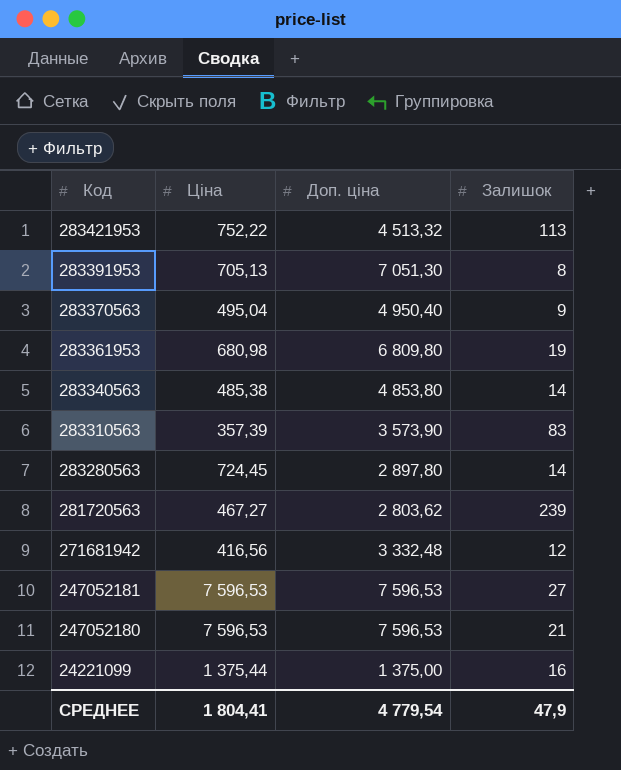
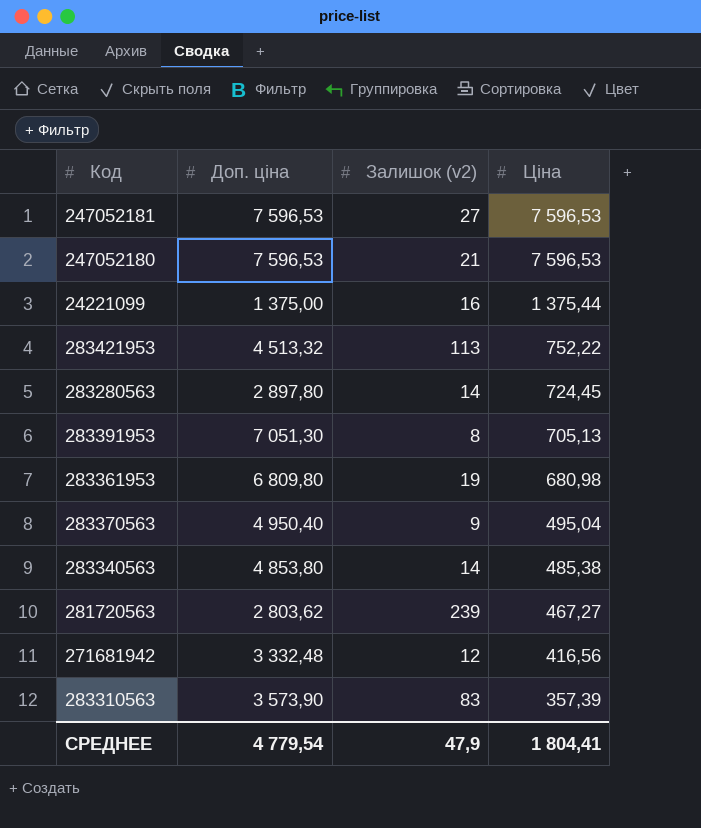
row order: Код descending -> Ціна descending
column name: Залишок -> Залишок (v2)
column Ціна | position: 2 -> 4

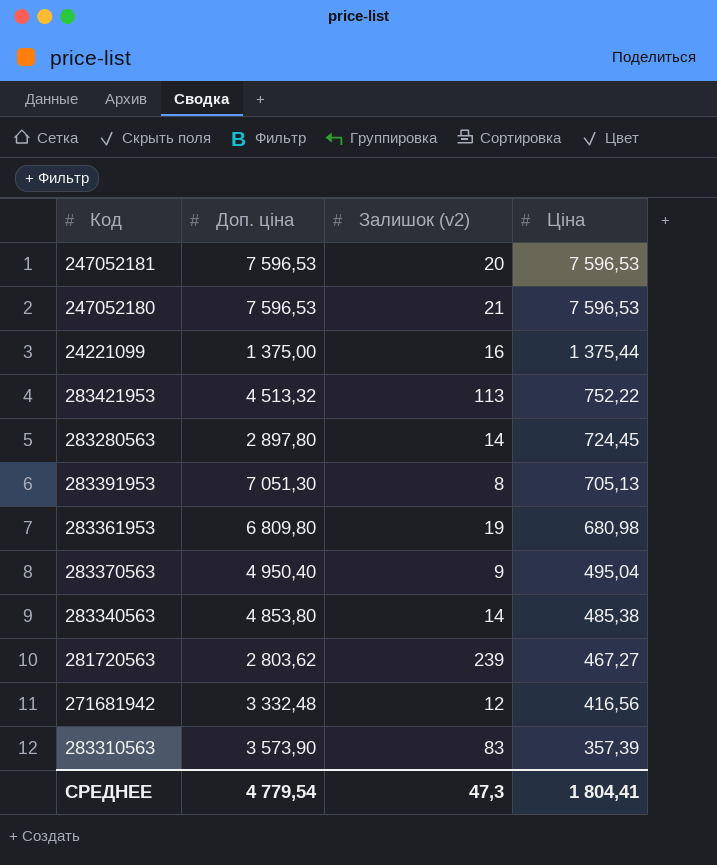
247052181 | Залишок (v2): 27 -> 20
СРЕДНЕЕ | Залишок (v2): 47,9 -> 47,3

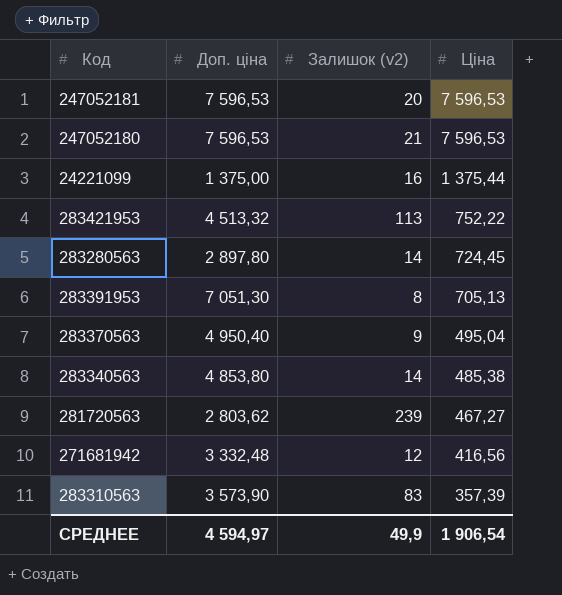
row 283361953: 6 809,80 | 19 | 680,98 -> none
СРЕДНЕЕ | Доп. ціна: 4 779,54 -> 4 594,97
СРЕДНЕЕ | Залишок (v2): 47,3 -> 49,9
СРЕДНЕЕ | Ціна: 1 804,41 -> 1 906,54

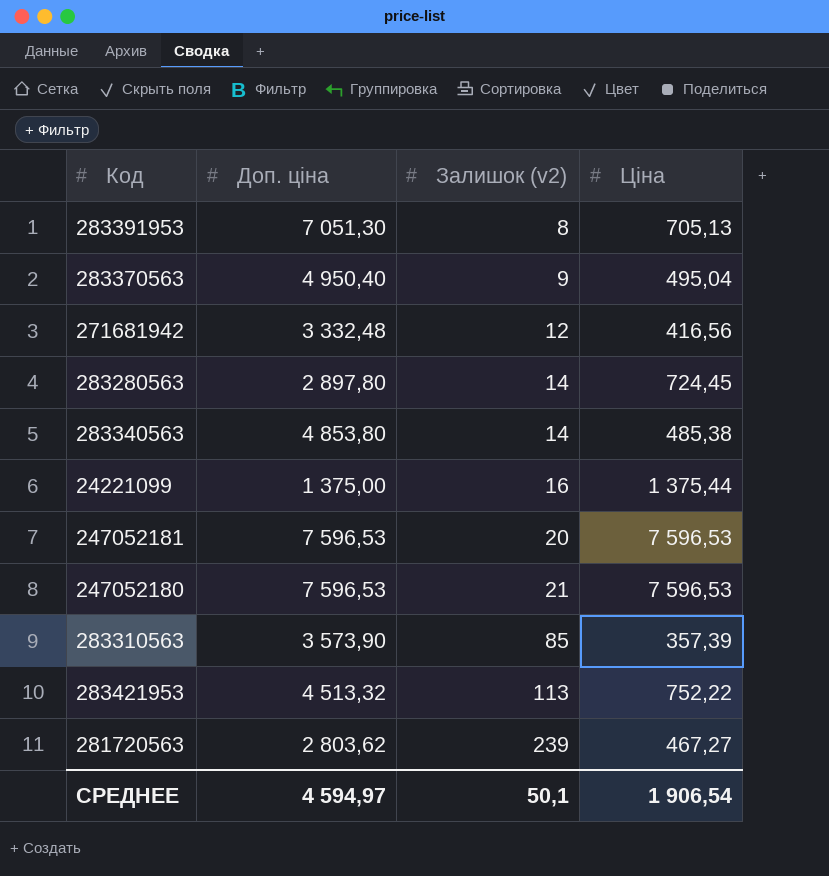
row order: Ціна descending -> Залишок (v2) ascending
283310563 | Залишок (v2): 83 -> 85
СРЕДНЕЕ | Залишок (v2): 49,9 -> 50,1

